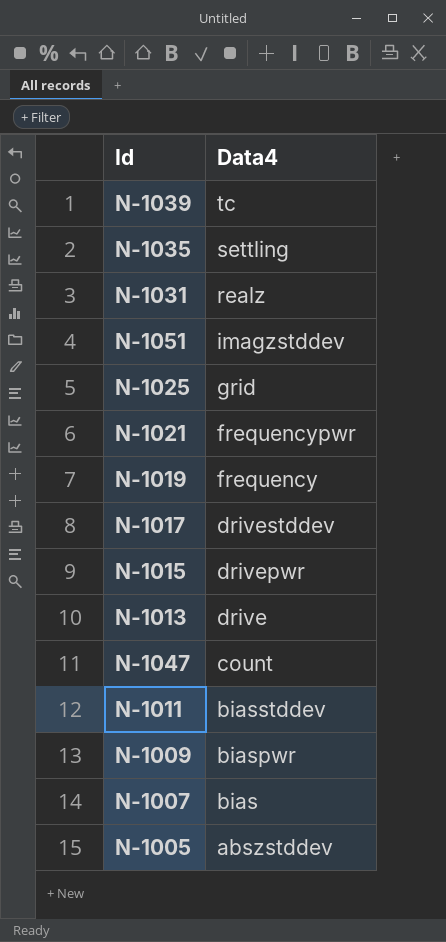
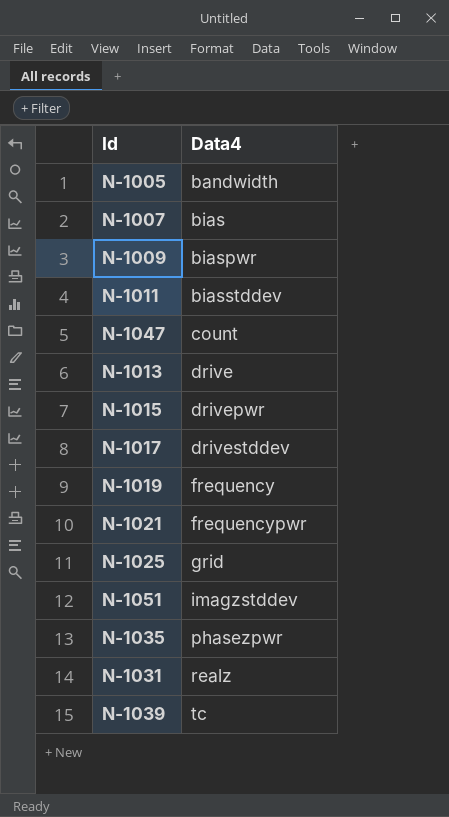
row order: Data4 descending -> Data4 ascending
N-1005 | Data4: abszstddev -> bandwidth
N-1035 | Data4: settling -> phasezpwr

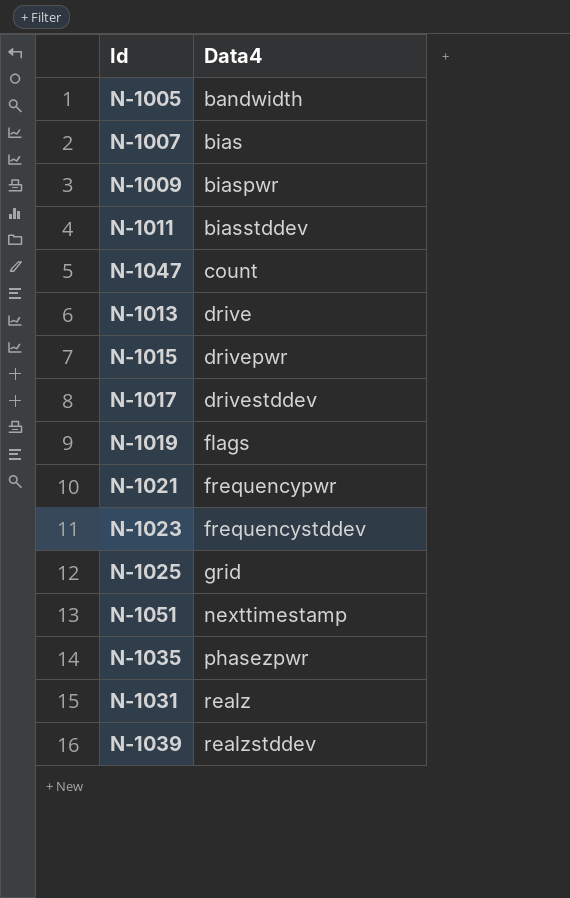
N-1019 | Data4: frequency -> flags
row N-1023: none -> frequencystddev
N-1051 | Data4: imagzstddev -> nexttimestamp
N-1039 | Data4: tc -> realzstddev

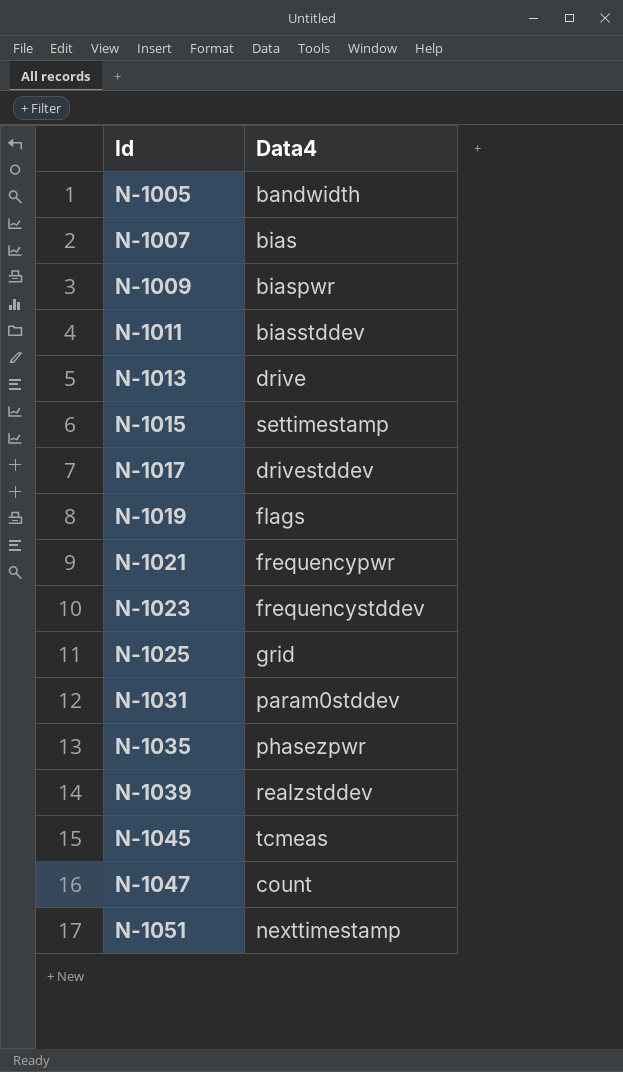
row order: Data4 ascending -> Id ascending
N-1015 | Data4: drivepwr -> settimestamp
N-1031 | Data4: realz -> param0stddev
row N-1045: none -> tcmeas

